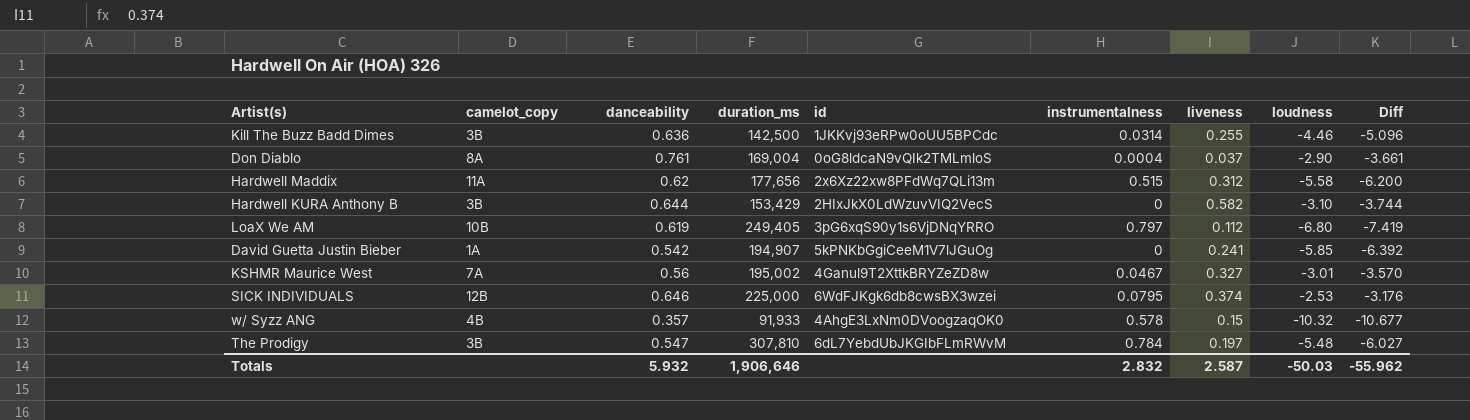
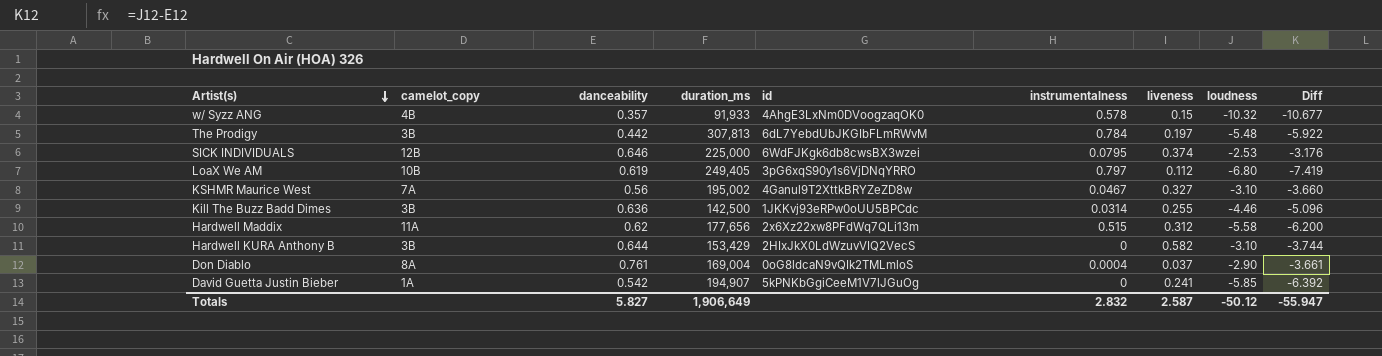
row order: none -> Artist(s) descending
The Prodigy | danceability: 0.547 -> 0.442
The Prodigy | duration_ms: 307,810 -> 307,813
The Prodigy | Diff: -6.027 -> -5.922
KSHMR Maurice West | loudness: -3.01 -> -3.10
KSHMR Maurice West | Diff: -3.570 -> -3.660
Totals | danceability: 5.932 -> 5.827
Totals | duration_ms: 1,906,646 -> 1,906,649
Totals | loudness: -50.03 -> -50.12
Totals | Diff: -55.962 -> -55.947

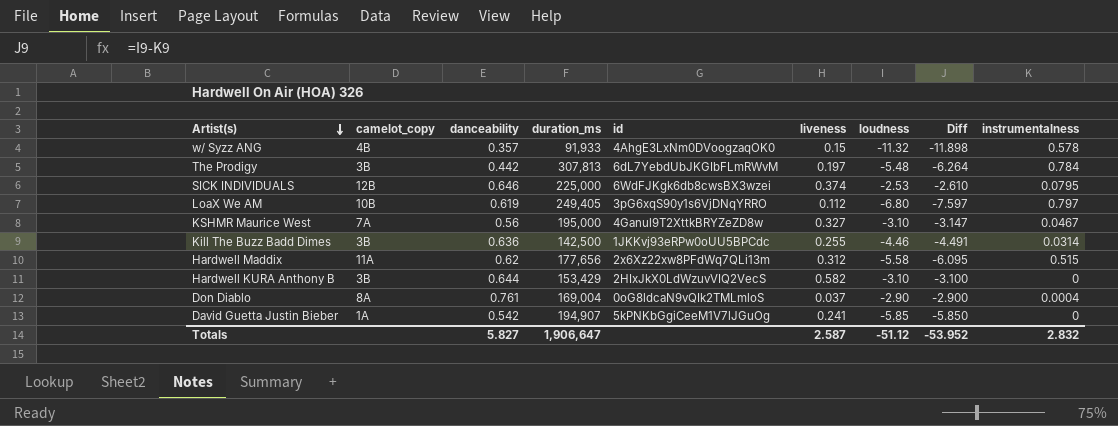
column Diff | formula: [loudness] - [danceability] -> [loudness] - [instrumentalness]
column instrumentalness | position: 6 -> 9
w/ Syzz ANG | loudness: -10.32 -> -11.32
KSHMR Maurice West | duration_ms: 195,002 -> 195,000
Totals | duration_ms: 1,906,649 -> 1,906,647
Totals | loudness: -50.12 -> -51.12
Totals | Diff: -55.947 -> -53.952

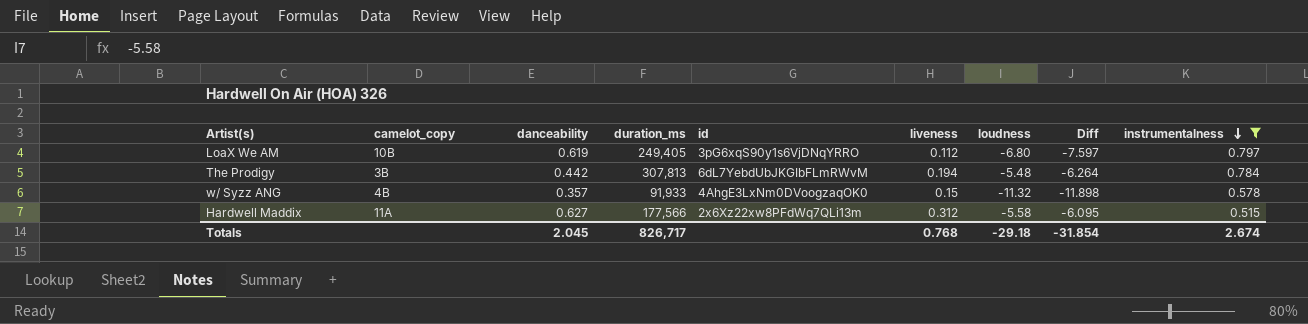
filter: none -> instrumentalness >= 0.515
row order: Artist(s) descending -> instrumentalness descending
The Prodigy | liveness: 0.197 -> 0.194
Hardwell Maddix | danceability: 0.62 -> 0.627
Hardwell Maddix | duration_ms: 177,656 -> 177,566
Totals | danceability: 5.827 -> 2.045
Totals | duration_ms: 1,906,647 -> 826,717
Totals | liveness: 2.587 -> 0.768
Totals | loudness: -51.12 -> -29.18
Totals | Diff: -53.952 -> -31.854
Totals | instrumentalness: 2.832 -> 2.674

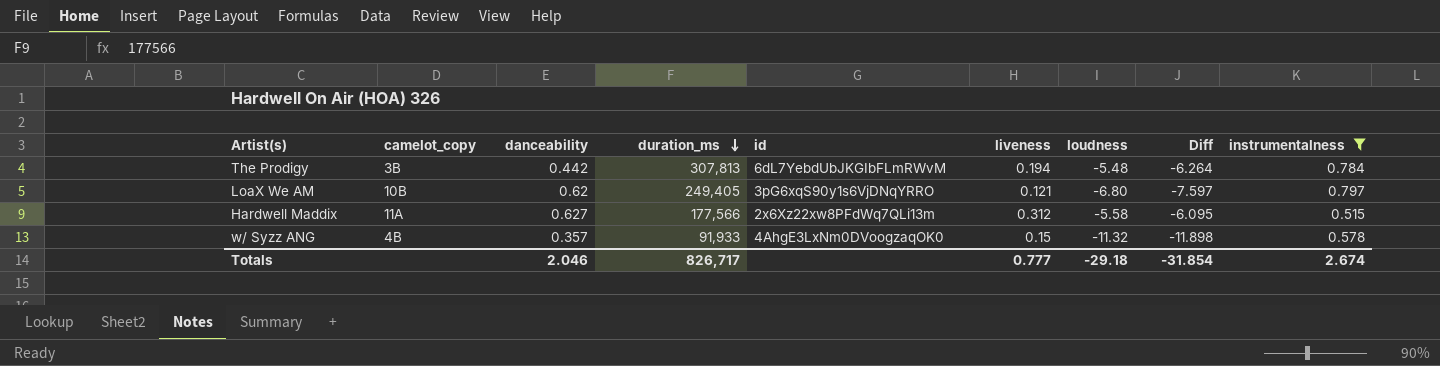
row order: instrumentalness descending -> duration_ms descending
LoaX We AM | danceability: 0.619 -> 0.62
LoaX We AM | liveness: 0.112 -> 0.121
Totals | danceability: 2.045 -> 2.046
Totals | liveness: 0.768 -> 0.777

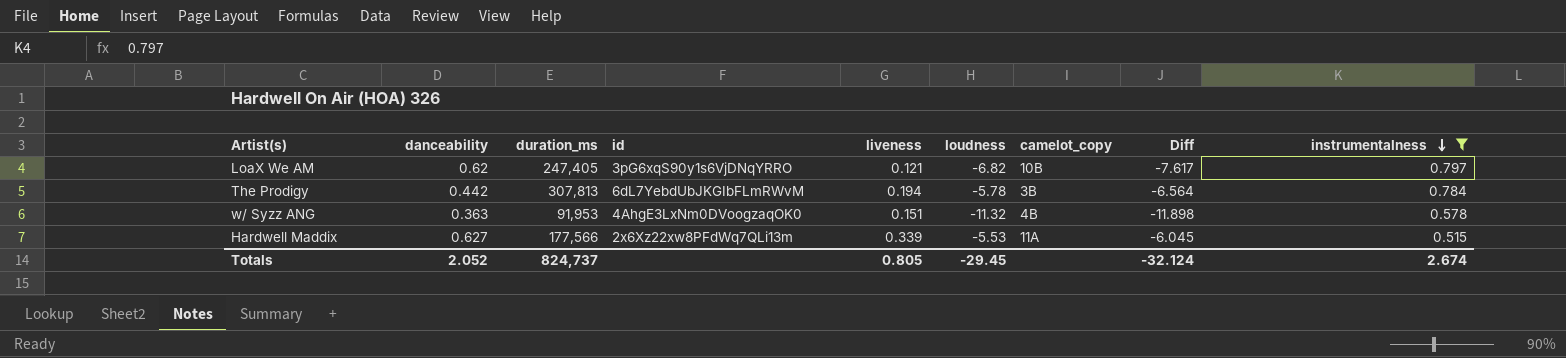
row order: duration_ms descending -> instrumentalness descending
column camelot_copy | position: 2 -> 7
LoaX We AM | duration_ms: 249,405 -> 247,405
LoaX We AM | loudness: -6.80 -> -6.82
LoaX We AM | Diff: -7.597 -> -7.617
The Prodigy | loudness: -5.48 -> -5.78
The Prodigy | Diff: -6.264 -> -6.564
w/ Syzz ANG | danceability: 0.357 -> 0.363
w/ Syzz ANG | duration_ms: 91,933 -> 91,953
w/ Syzz ANG | liveness: 0.15 -> 0.151
Hardwell Maddix | liveness: 0.312 -> 0.339
Hardwell Maddix | loudness: -5.58 -> -5.53
Hardwell Maddix | Diff: -6.095 -> -6.045
Totals | danceability: 2.046 -> 2.052
Totals | duration_ms: 826,717 -> 824,737
Totals | liveness: 0.777 -> 0.805
Totals | loudness: -29.18 -> -29.45
Totals | Diff: -31.854 -> -32.124

